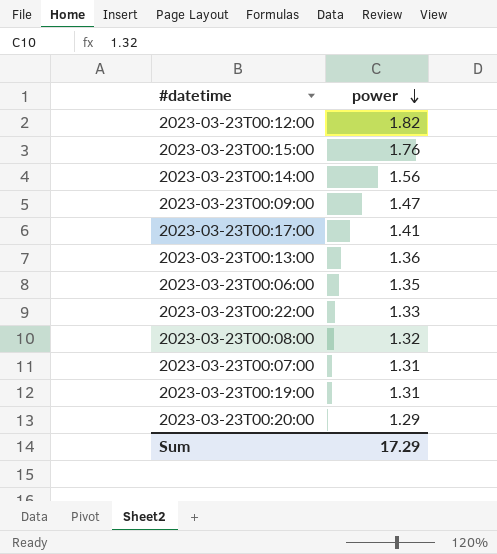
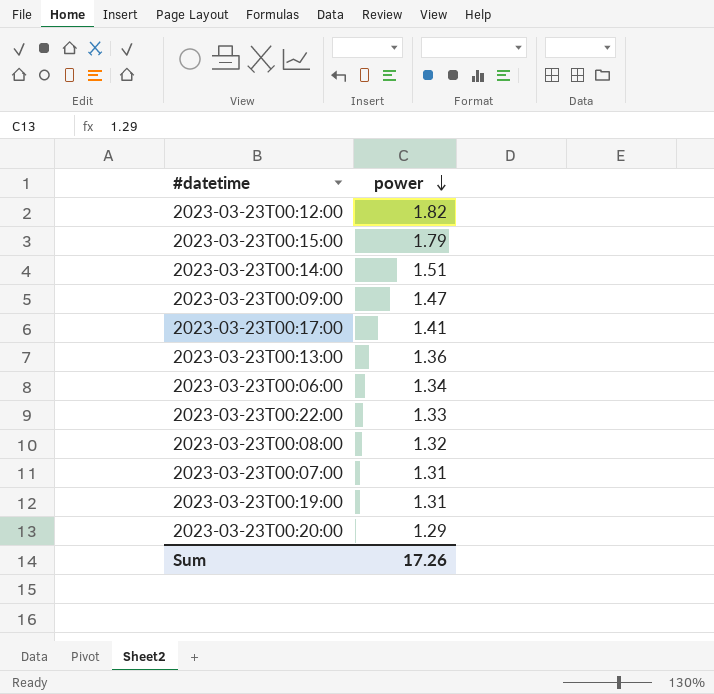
2023-03-23T00:15:00 | power: 1.76 -> 1.79
2023-03-23T00:14:00 | power: 1.56 -> 1.51
2023-03-23T00:06:00 | power: 1.35 -> 1.34
Sum | power: 17.29 -> 17.26

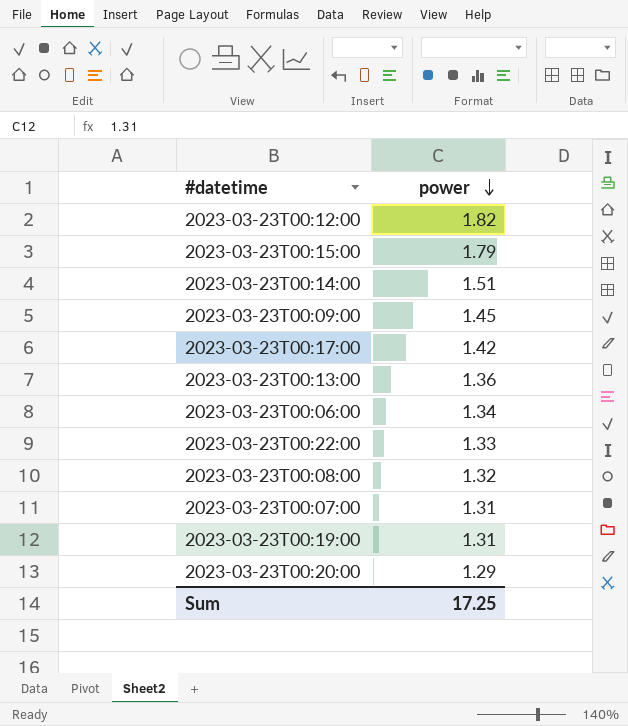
2023-03-23T00:09:00 | power: 1.47 -> 1.45
2023-03-23T00:17:00 | power: 1.41 -> 1.42
Sum | power: 17.26 -> 17.25

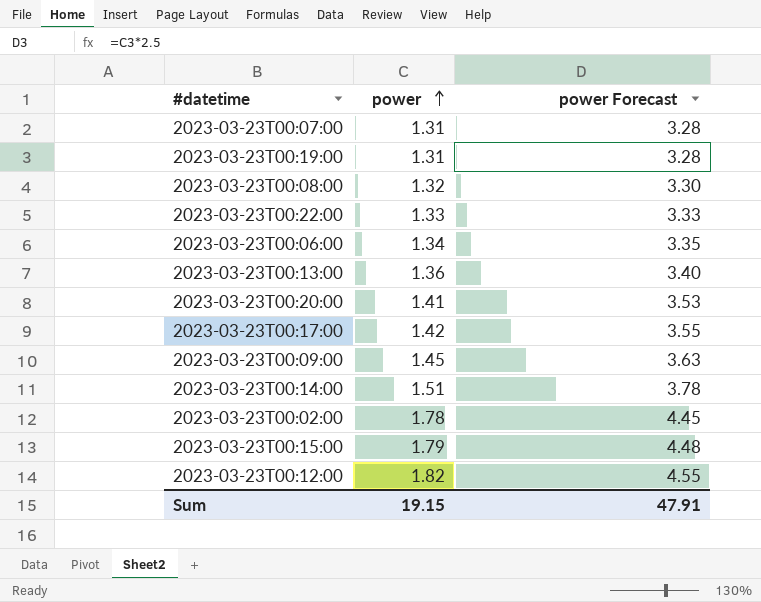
row order: power descending -> power ascending
column power Forecast | formula: none -> [power] * 2.5
2023-03-23T00:20:00 | power: 1.29 -> 1.41
row 2023-03-23T00:02:00: none -> 1.78 | 4.45
Sum | power: 17.25 -> 19.15

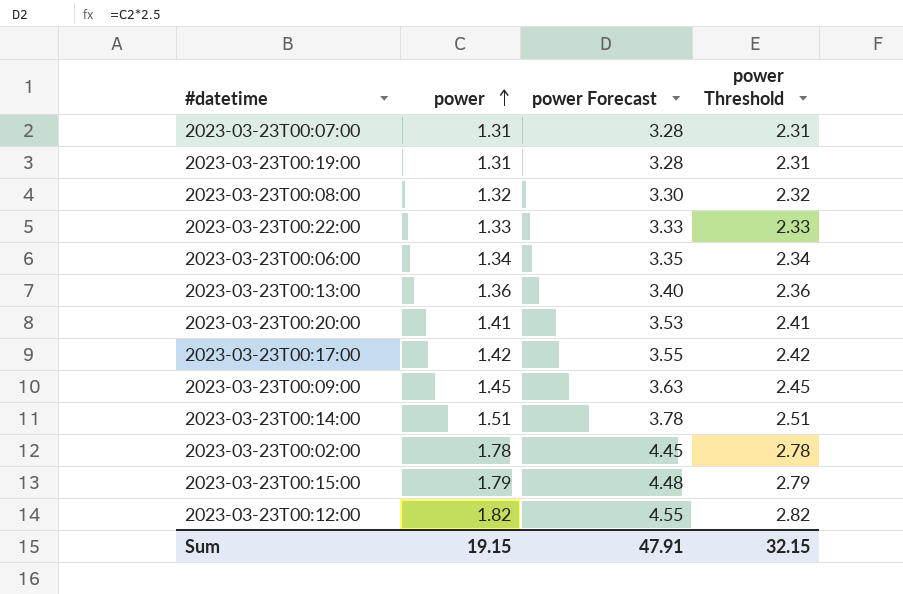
column power Threshold | formula: none -> [power] + 1

